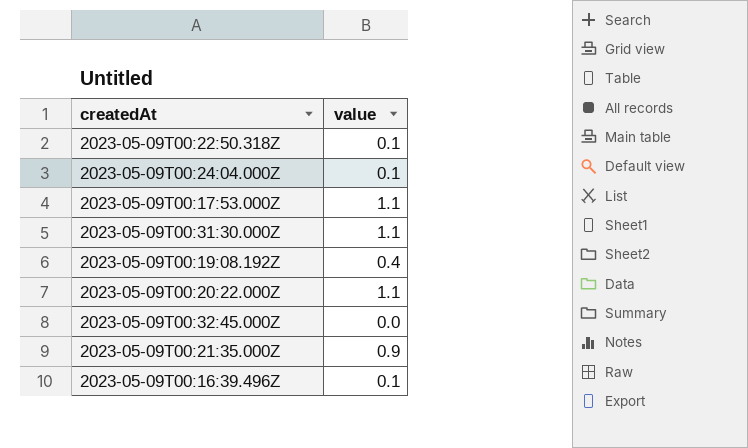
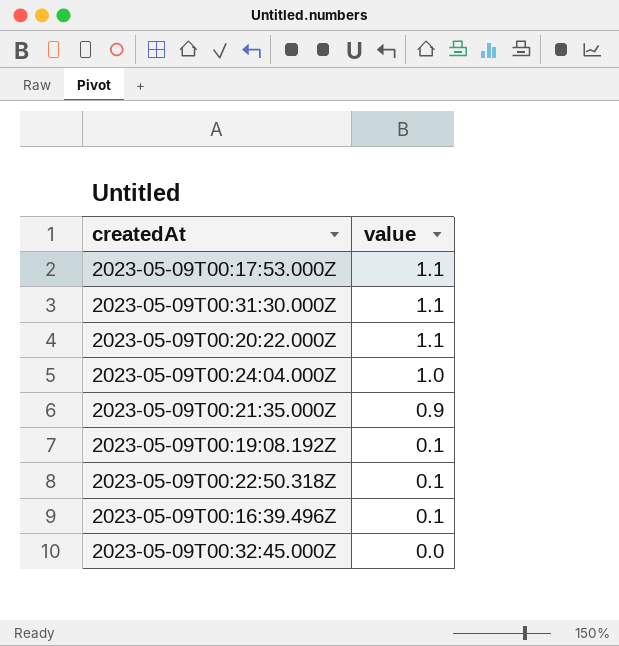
row order: none -> value descending
2023-05-09T00:24:04.000Z | value: 0.1 -> 1.0
2023-05-09T00:19:08.192Z | value: 0.4 -> 0.1

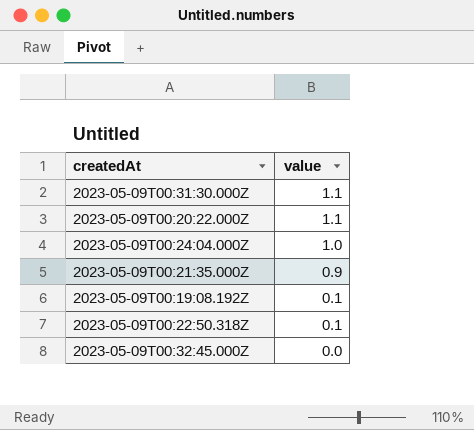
row 2023-05-09T00:17:53.000Z: 1.1 -> none
row 2023-05-09T00:16:39.496Z: 0.1 -> none

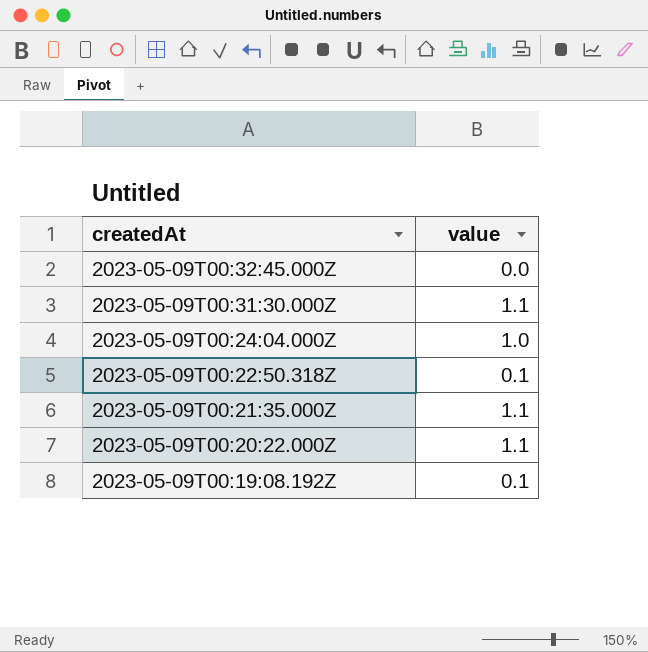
row order: value descending -> createdAt descending
2023-05-09T00:21:35.000Z | value: 0.9 -> 1.1

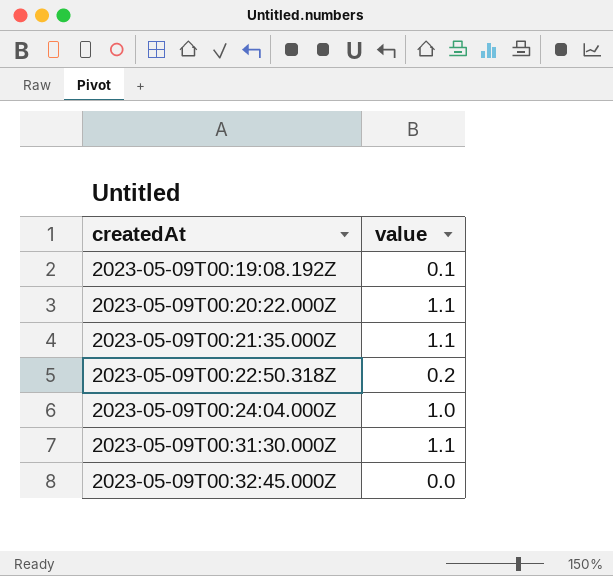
row order: createdAt descending -> createdAt ascending
2023-05-09T00:22:50.318Z | value: 0.1 -> 0.2

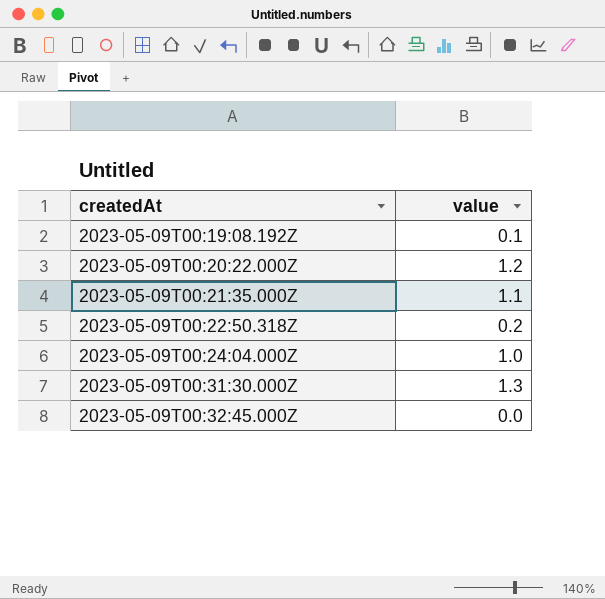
2023-05-09T00:20:22.000Z | value: 1.1 -> 1.2
2023-05-09T00:31:30.000Z | value: 1.1 -> 1.3

